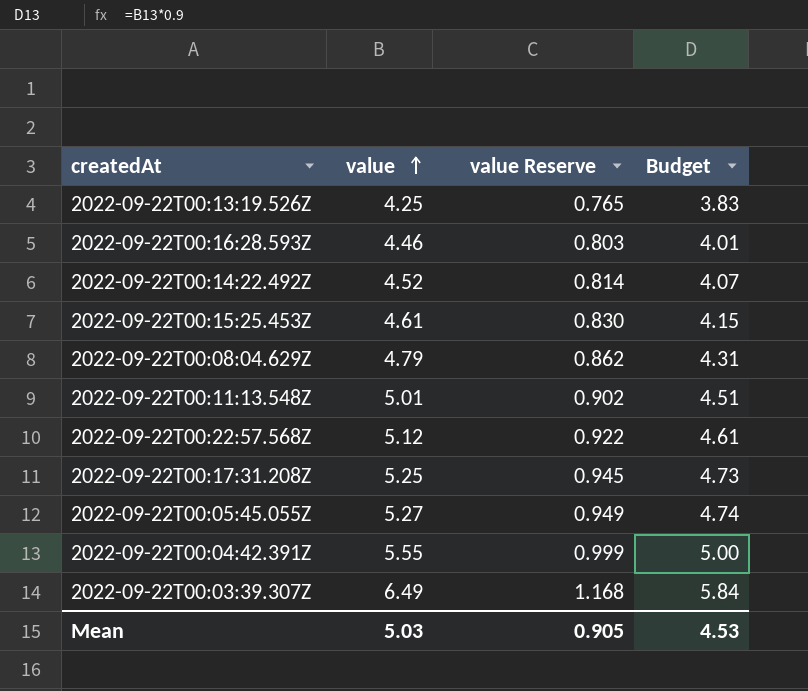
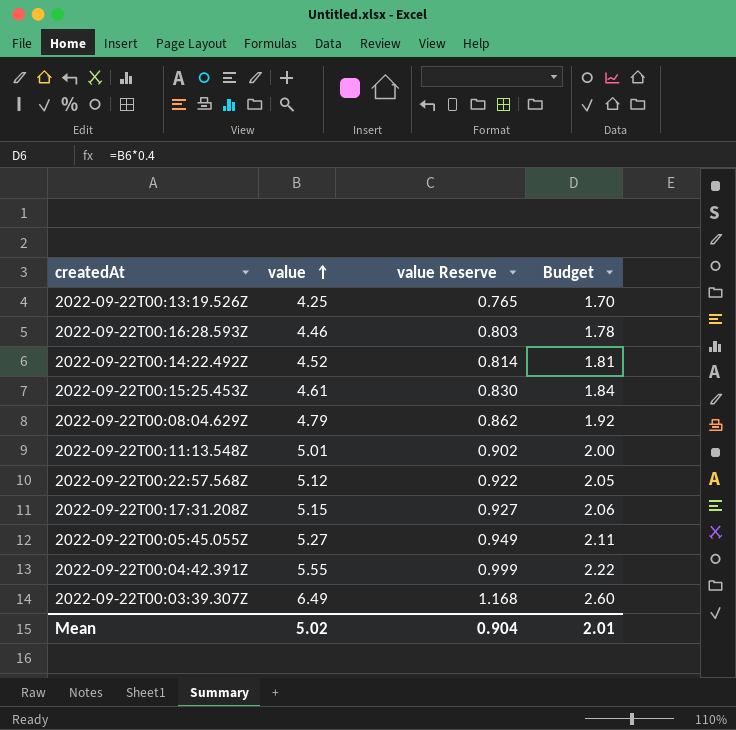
column Budget | formula: [value] * 0.9 -> [value] * 0.4
2022-09-22T00:17:31.208Z | value: 5.25 -> 5.15
2022-09-22T00:17:31.208Z | value Reserve: 0.945 -> 0.927
Mean | value: 5.03 -> 5.02
Mean | value Reserve: 0.905 -> 0.904
Mean | Budget: 4.53 -> 2.01

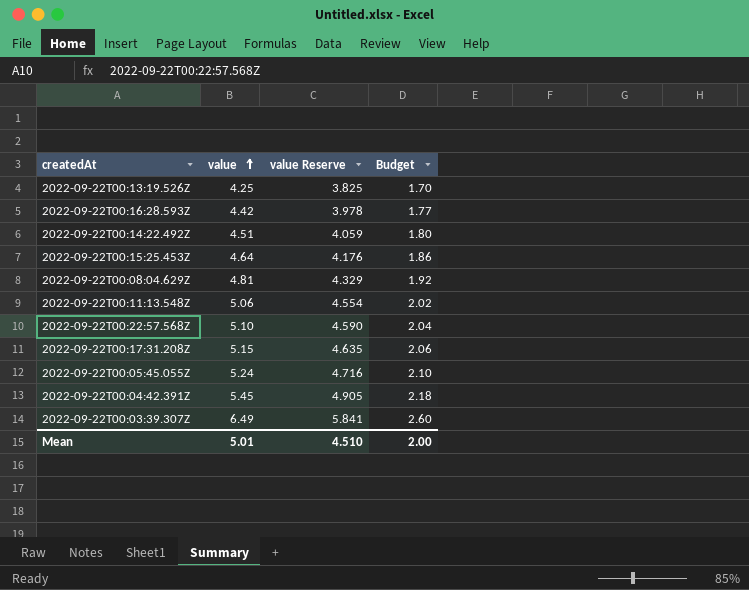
column value Reserve | formula: [value] * 0.18 -> [value] * 0.9
2022-09-22T00:16:28.593Z | value: 4.46 -> 4.42
2022-09-22T00:16:28.593Z | Budget: 1.78 -> 1.77
2022-09-22T00:14:22.492Z | value: 4.52 -> 4.51
2022-09-22T00:14:22.492Z | Budget: 1.81 -> 1.80
2022-09-22T00:15:25.453Z | value: 4.61 -> 4.64
2022-09-22T00:15:25.453Z | Budget: 1.84 -> 1.86
2022-09-22T00:08:04.629Z | value: 4.79 -> 4.81
2022-09-22T00:11:13.548Z | value: 5.01 -> 5.06
2022-09-22T00:11:13.548Z | Budget: 2.00 -> 2.02
2022-09-22T00:22:57.568Z | value: 5.12 -> 5.10
2022-09-22T00:22:57.568Z | Budget: 2.05 -> 2.04
2022-09-22T00:05:45.055Z | value: 5.27 -> 5.24
2022-09-22T00:05:45.055Z | Budget: 2.11 -> 2.10
2022-09-22T00:04:42.391Z | value: 5.55 -> 5.45
2022-09-22T00:04:42.391Z | Budget: 2.22 -> 2.18
Mean | value: 5.02 -> 5.01
Mean | value Reserve: 0.904 -> 4.510
Mean | Budget: 2.01 -> 2.00

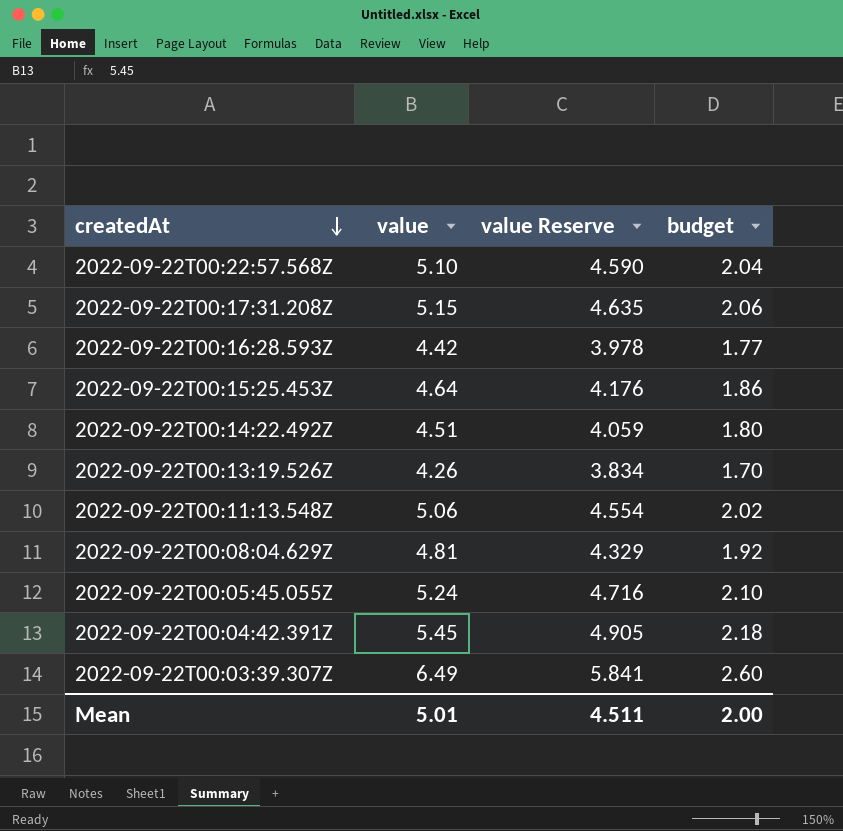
row order: value ascending -> createdAt descending
column name: Budget -> budget
2022-09-22T00:13:19.526Z | value: 4.25 -> 4.26
2022-09-22T00:13:19.526Z | value Reserve: 3.825 -> 3.834
Mean | value Reserve: 4.510 -> 4.511

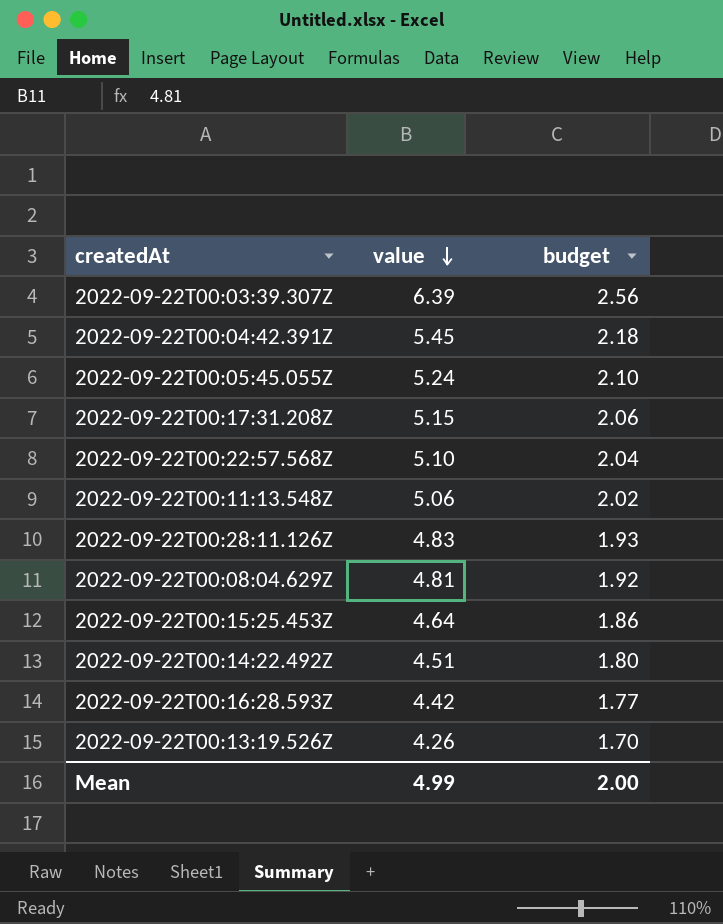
row order: createdAt descending -> value descending
column value Reserve | formula: [value] * 0.9 -> none
2022-09-22T00:03:39.307Z | value: 6.49 -> 6.39
2022-09-22T00:03:39.307Z | budget: 2.60 -> 2.56
row 2022-09-22T00:28:11.126Z: none -> 4.83 | 1.93
Mean | value: 5.01 -> 4.99

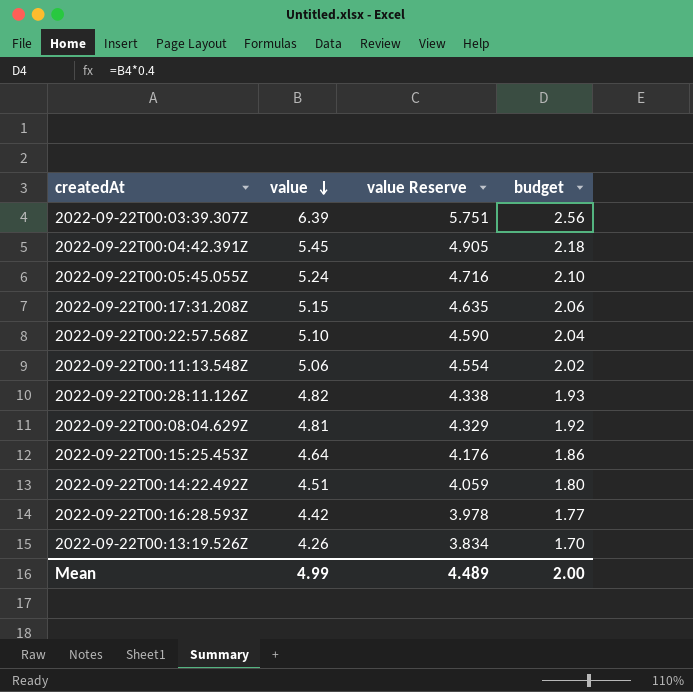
column value Reserve | formula: none -> [value] * 0.9
2022-09-22T00:28:11.126Z | value: 4.83 -> 4.82

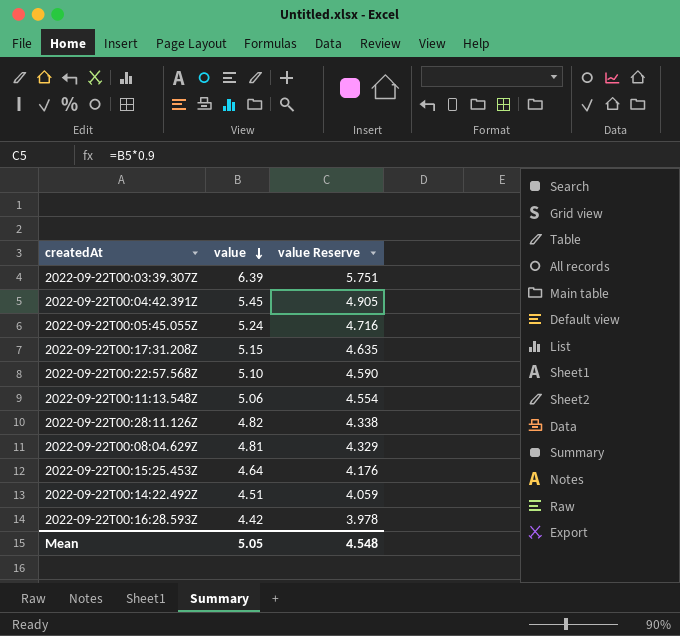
column budget | formula: [value] * 0.4 -> none
row 2022-09-22T00:13:19.526Z: 4.26 | 3.834 | 1.70 -> none
Mean | value: 4.99 -> 5.05
Mean | value Reserve: 4.489 -> 4.548

